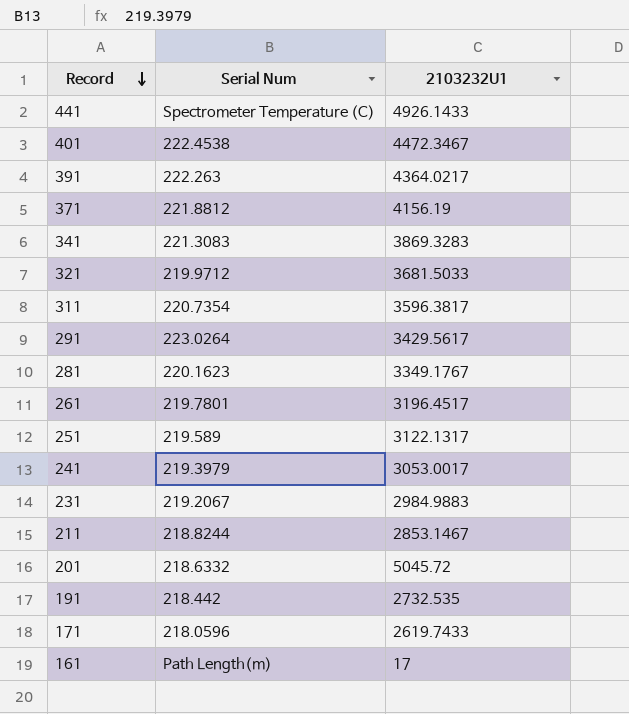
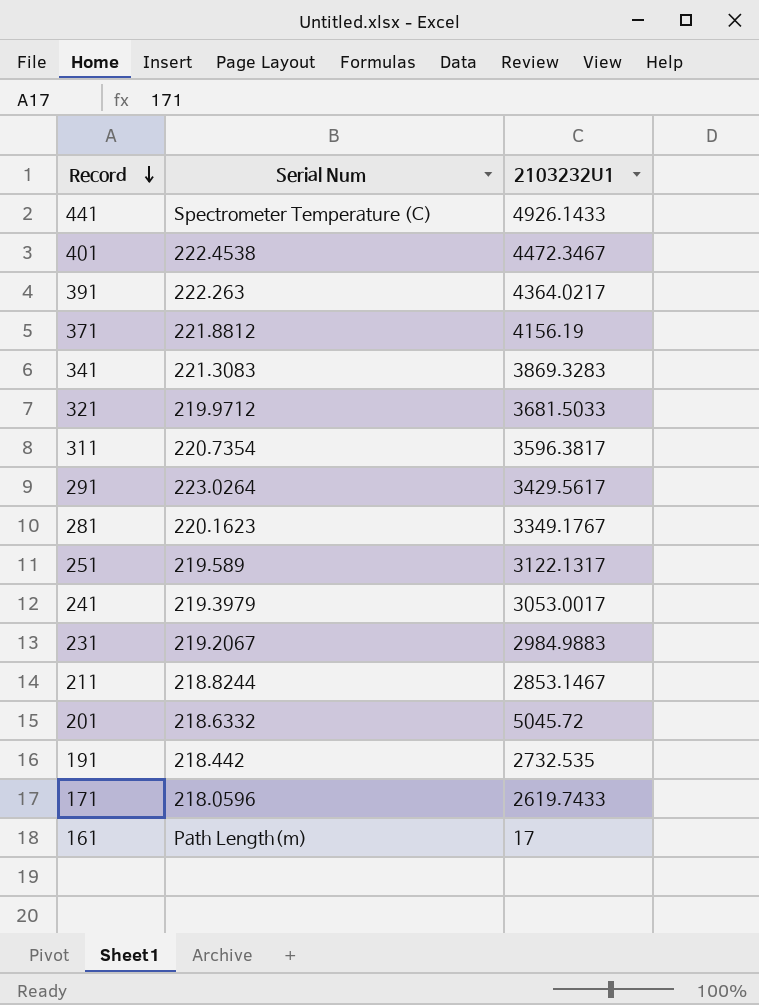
row 261: 219.7801 | 3196.4517 -> none

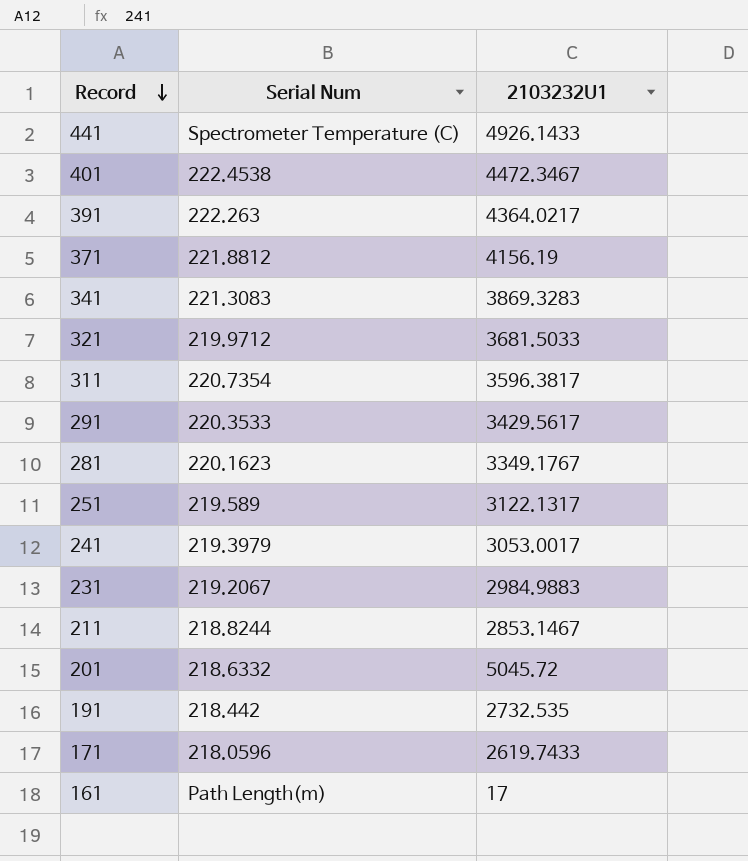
291 | Serial Num: 223.0264 -> 220.3533

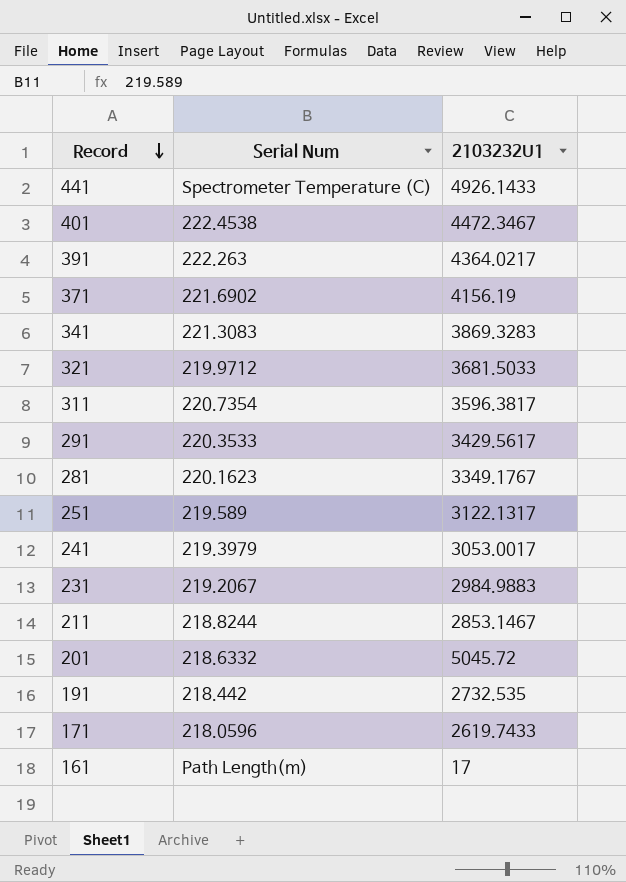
371 | Serial Num: 221.8812 -> 221.6902

